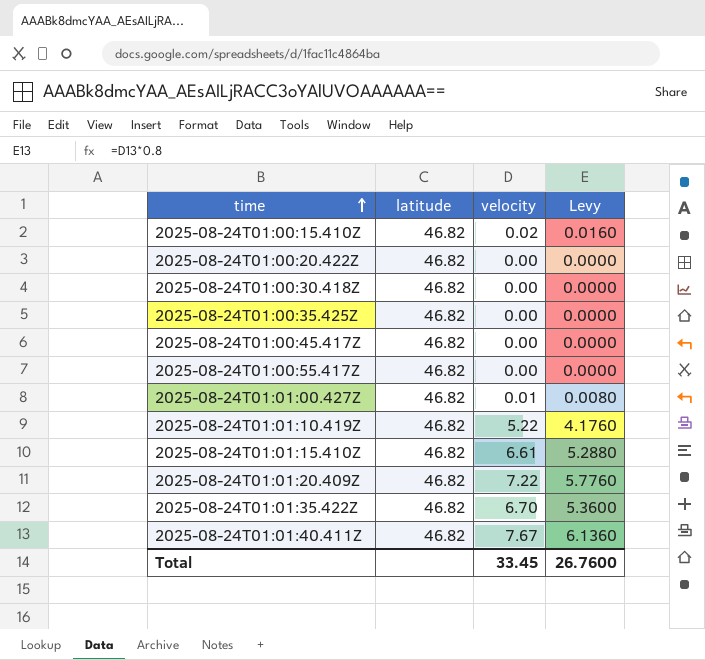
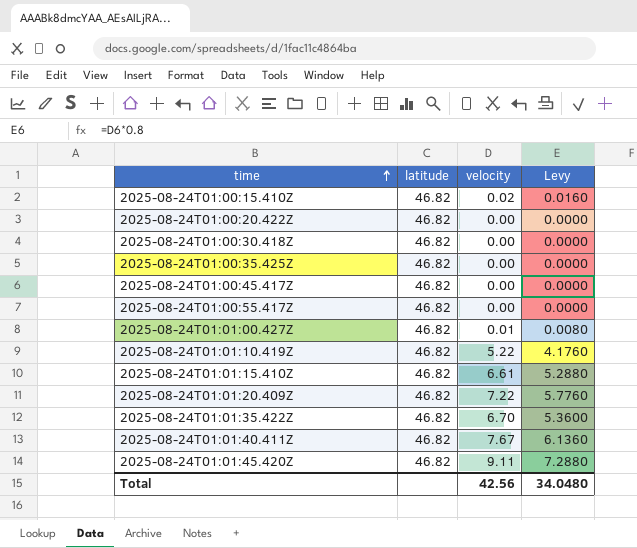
row 2025-08-24T01:01:45.420Z: none -> 46.82 | 9.11 | 7.2880
Total | velocity: 33.45 -> 42.56
Total | Levy: 26.7600 -> 34.0480

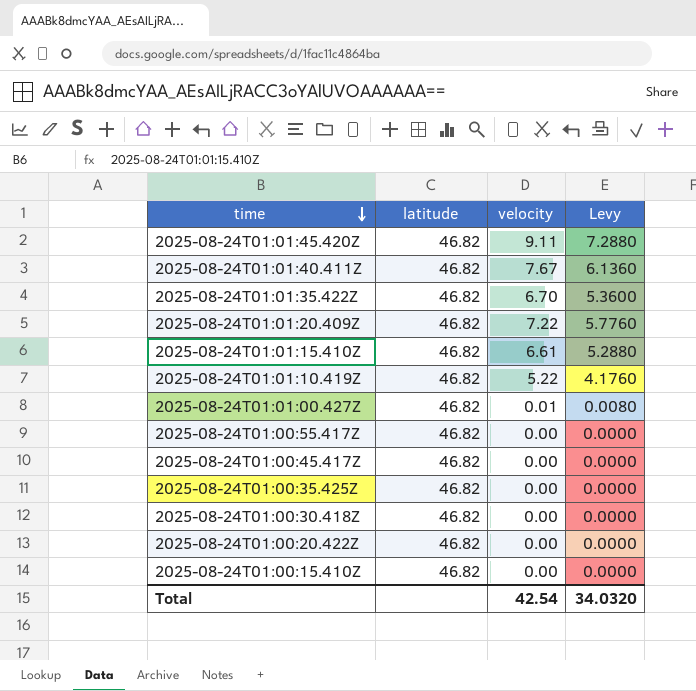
row order: time ascending -> time descending
2025-08-24T01:00:15.410Z | velocity: 0.02 -> 0.00
2025-08-24T01:00:15.410Z | Levy: 0.0160 -> 0.0000
Total | velocity: 42.56 -> 42.54
Total | Levy: 34.0480 -> 34.0320

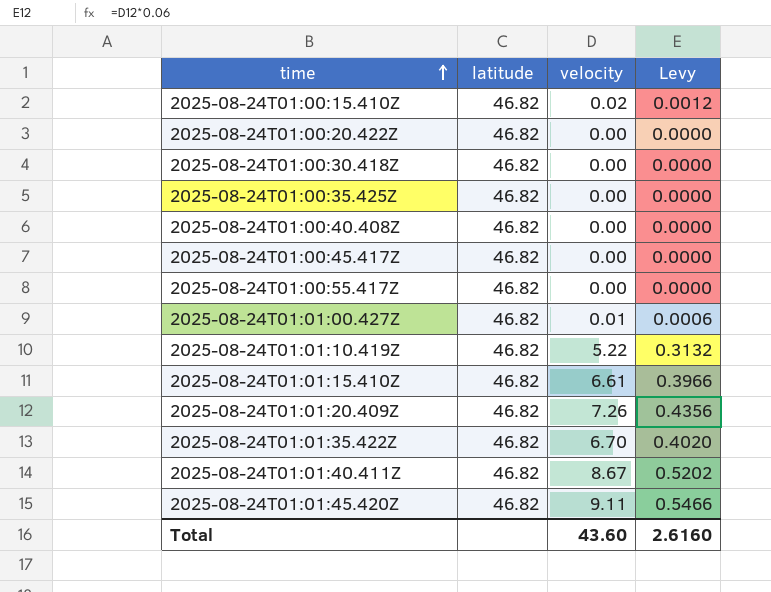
row order: time descending -> time ascending
column Levy | formula: [velocity] * 0.8 -> [velocity] * 0.06
2025-08-24T01:00:15.410Z | velocity: 0.00 -> 0.02
row 2025-08-24T01:00:40.408Z: none -> 46.82 | 0.00 | 0.0000
2025-08-24T01:01:20.409Z | velocity: 7.22 -> 7.26
2025-08-24T01:01:40.411Z | velocity: 7.67 -> 8.67
Total | velocity: 42.54 -> 43.60
Total | Levy: 34.0320 -> 2.6160

